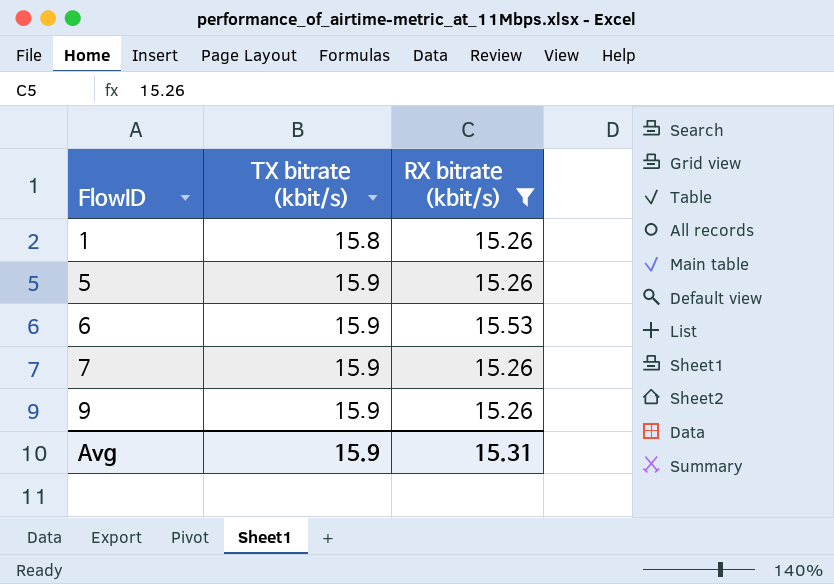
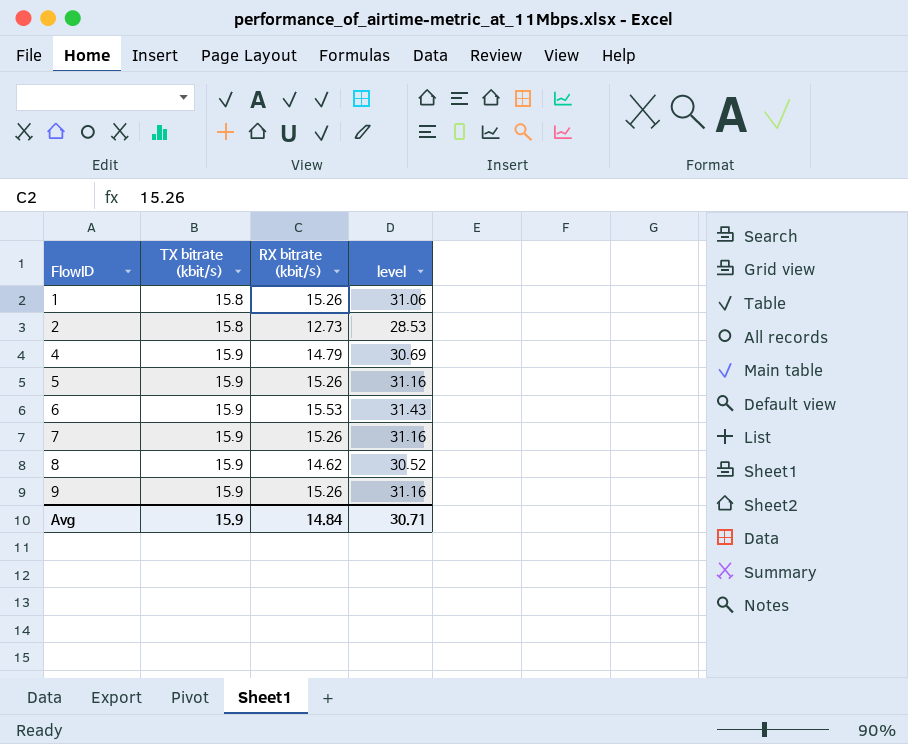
filter: RX bitrate (kbit/s) >= 15.26 -> none
column level | formula: none -> [TX bitrate (kbit/s)] + [RX bitrate (kbit/s)]
Avg | RX bitrate (kbit/s): 15.31 -> 14.84

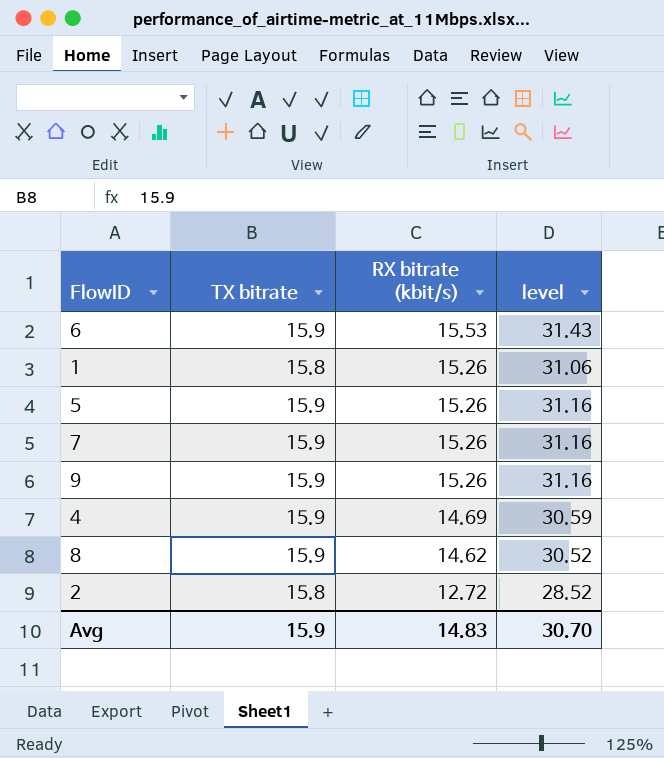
row order: FlowID ascending -> RX bitrate (kbit/s) descending
column name: TX bitrate (kbit/s) -> TX bitrate
4 | RX bitrate (kbit/s): 14.79 -> 14.69
4 | level: 30.69 -> 30.59
2 | RX bitrate (kbit/s): 12.73 -> 12.72
2 | level: 28.53 -> 28.52
Avg | RX bitrate (kbit/s): 14.84 -> 14.83
Avg | level: 30.71 -> 30.70

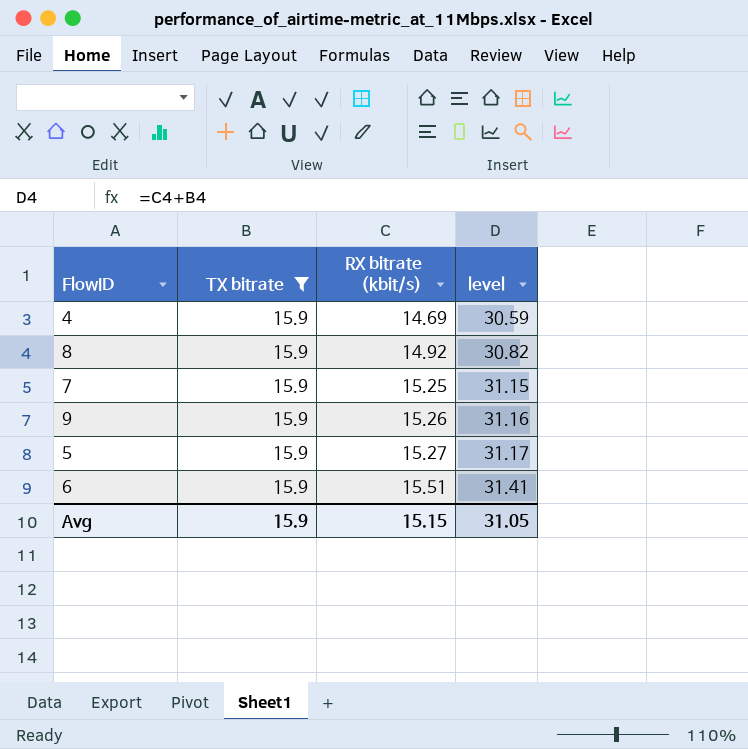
filter: none -> TX bitrate = 15.9
row order: RX bitrate (kbit/s) descending -> RX bitrate (kbit/s) ascending
8 | RX bitrate (kbit/s): 14.62 -> 14.92
8 | level: 30.52 -> 30.82
7 | RX bitrate (kbit/s): 15.26 -> 15.25
7 | level: 31.16 -> 31.15
5 | RX bitrate (kbit/s): 15.26 -> 15.27
5 | level: 31.16 -> 31.17
6 | RX bitrate (kbit/s): 15.53 -> 15.51
6 | level: 31.43 -> 31.41
Avg | RX bitrate (kbit/s): 14.83 -> 15.15
Avg | level: 30.70 -> 31.05

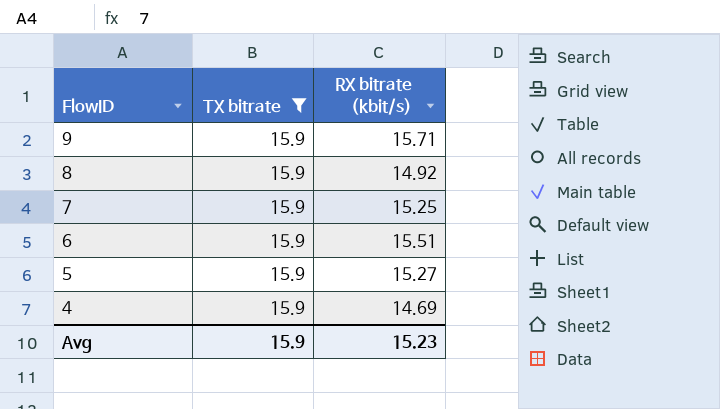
row order: RX bitrate (kbit/s) ascending -> FlowID descending
column level | formula: [TX bitrate] + [RX bitrate (kbit/s)] -> none
9 | RX bitrate (kbit/s): 15.26 -> 15.71
Avg | RX bitrate (kbit/s): 15.15 -> 15.23

